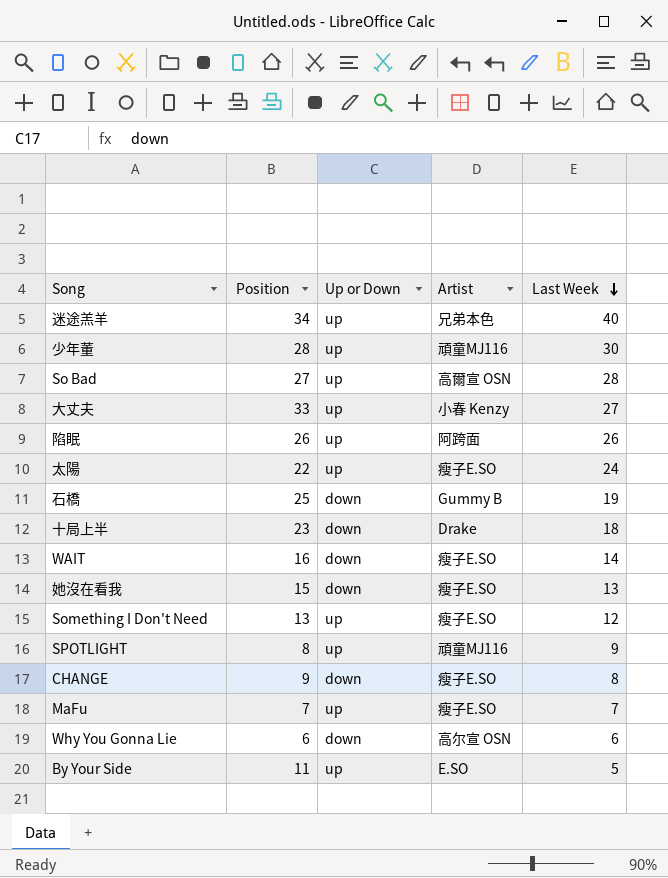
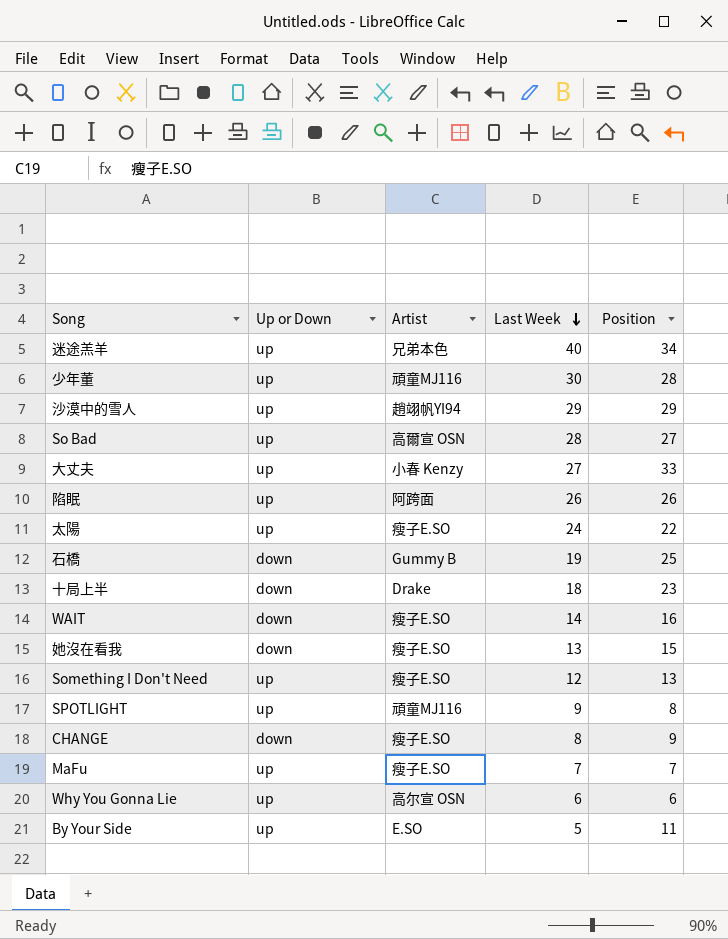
column Position | position: 2 -> 5
row 沙漠中的雪人: none -> up | 趙翊帆YI94 | 29 | 29
Why You Gonna Lie | Up or Down: down -> up

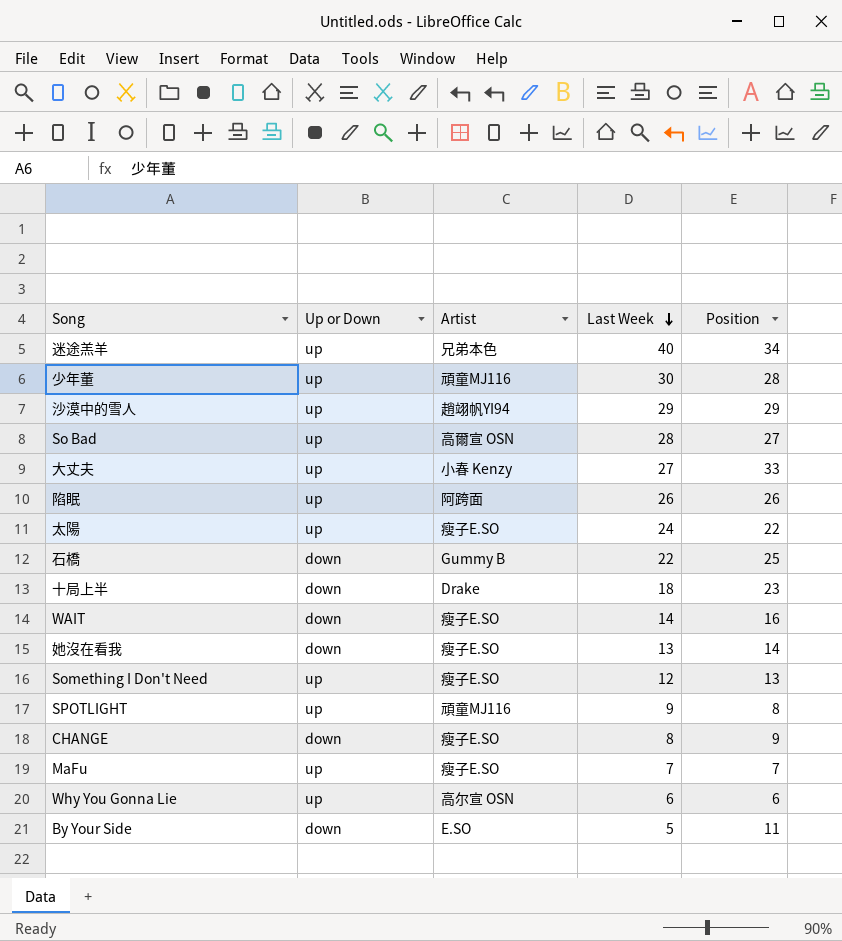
石橋 | Last Week: 19 -> 22
她沒在看我 | Position: 15 -> 14
By Your Side | Up or Down: up -> down

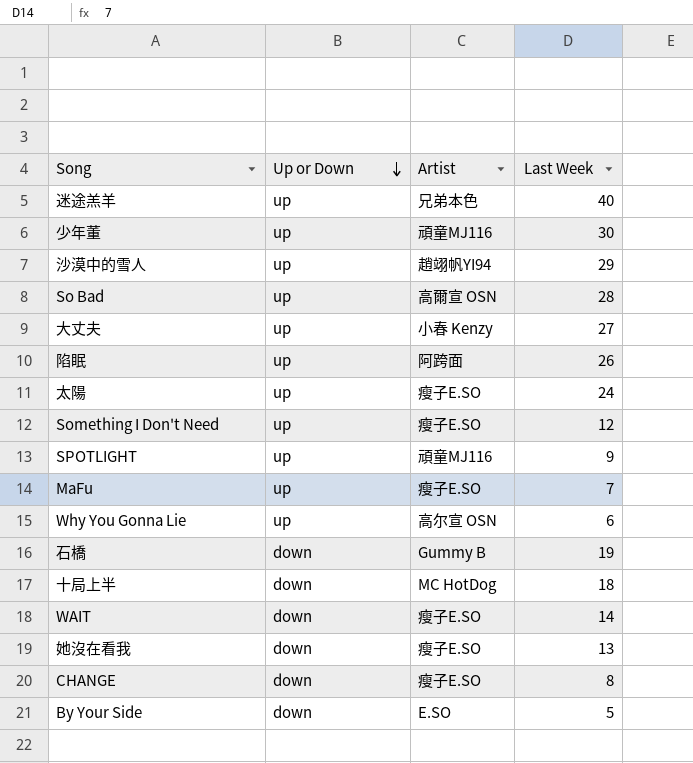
row order: Last Week descending -> Up or Down descending
column Position | position: 5 -> none
石橋 | Last Week: 22 -> 19
十局上半 | Artist: Drake -> MC HotDog

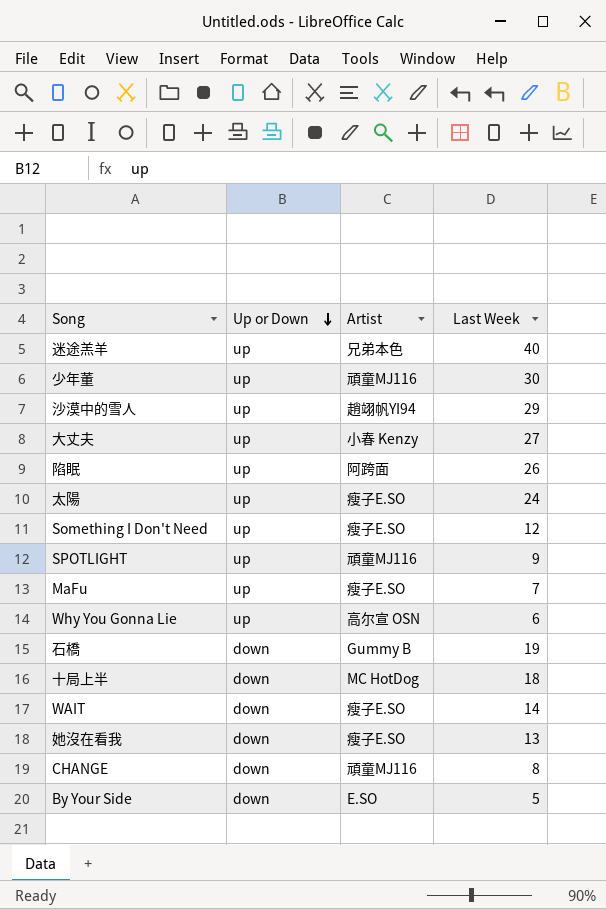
row So Bad: up | 高爾宣 OSN | 28 -> none
CHANGE | Artist: 瘦子E.SO -> 頑童MJ116

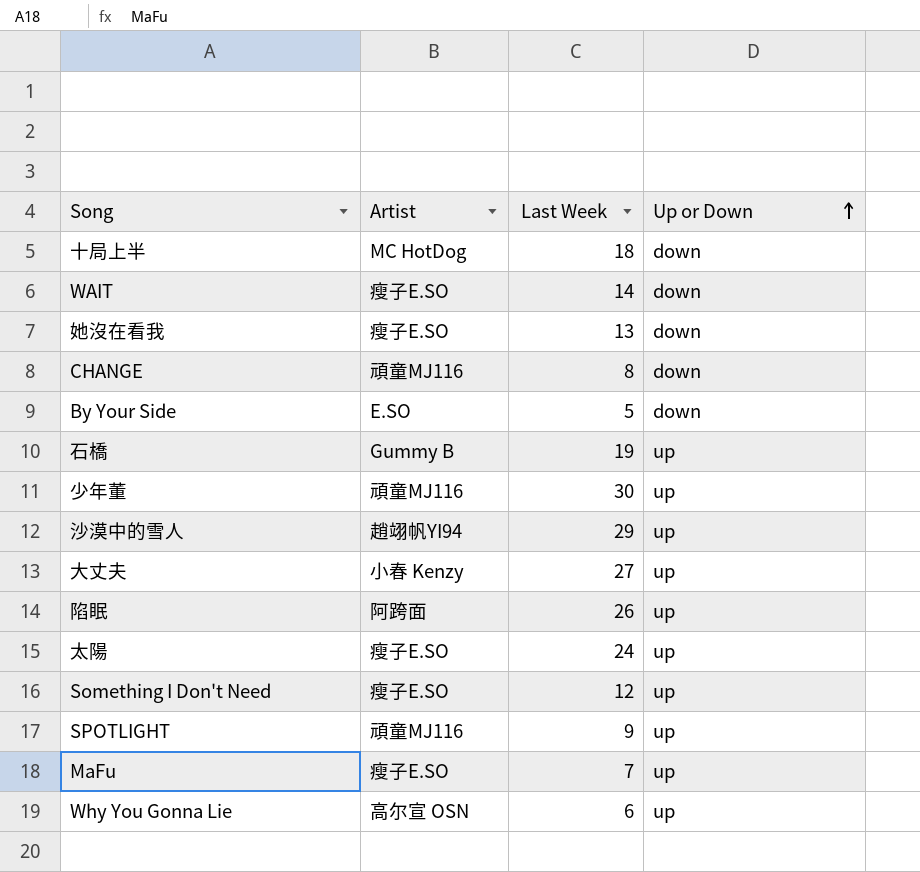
row order: Up or Down descending -> Up or Down ascending
column Up or Down | position: 2 -> 4
row 迷途羔羊: up | 兄弟本色 | 40 -> none
石橋 | Up or Down: down -> up

